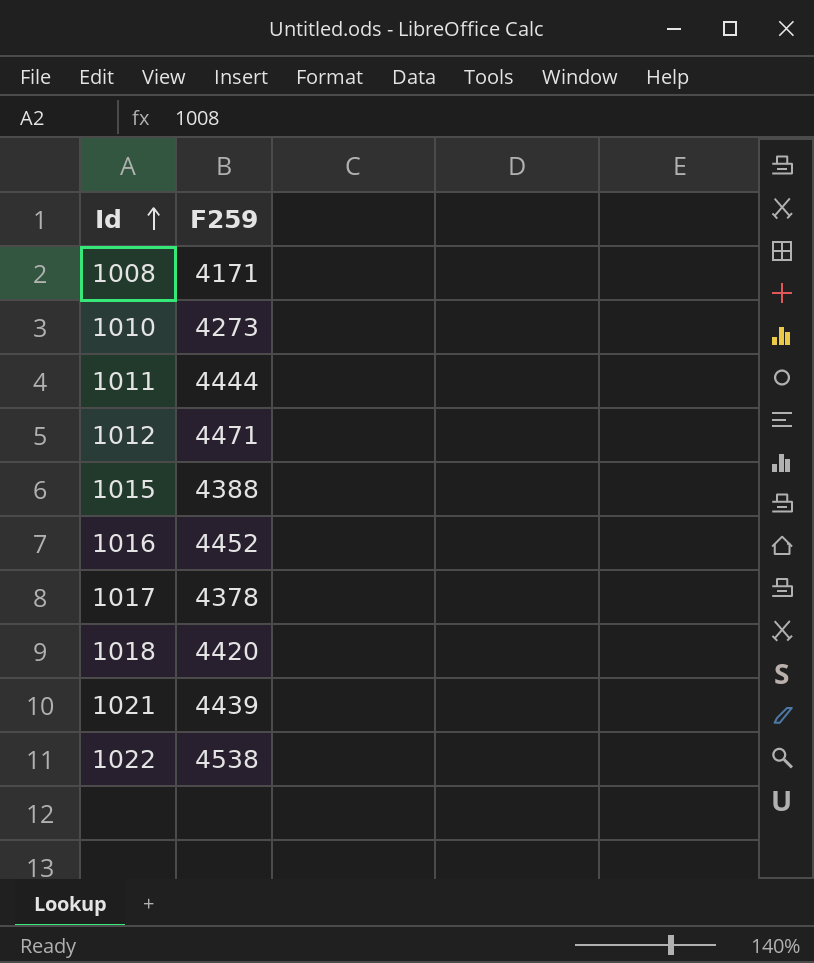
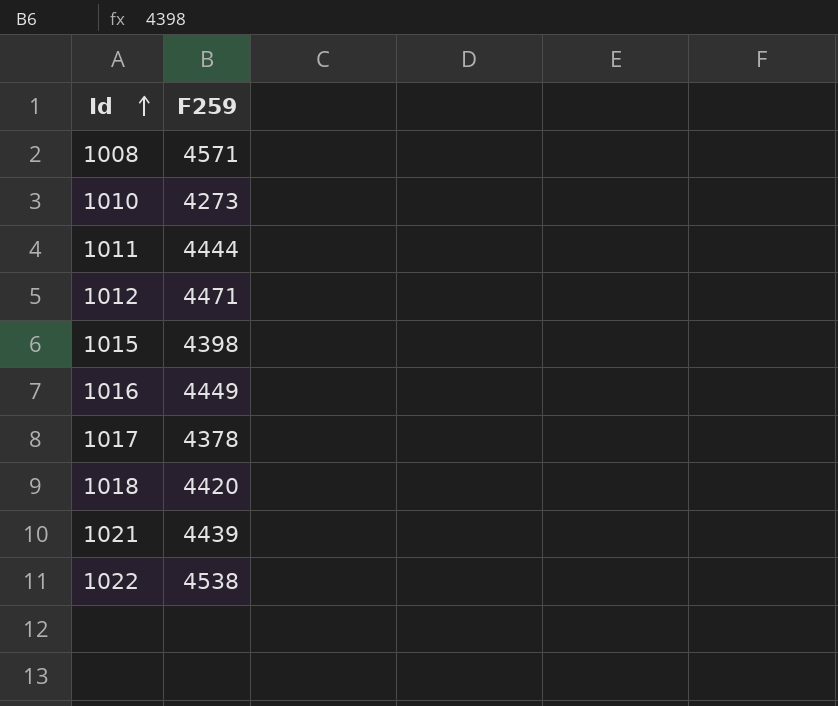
1008 | F259: 4171 -> 4571
1015 | F259: 4388 -> 4398
1016 | F259: 4452 -> 4449

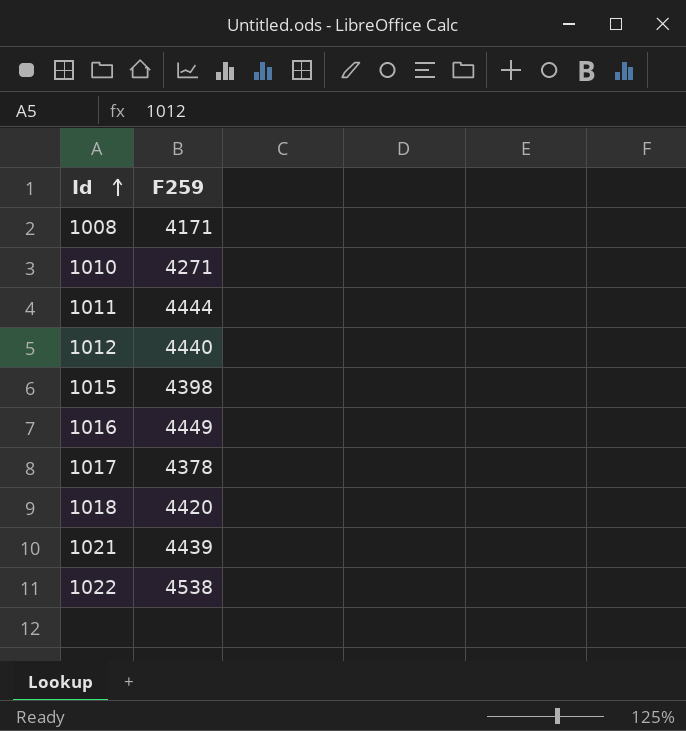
1008 | F259: 4571 -> 4171
1010 | F259: 4273 -> 4271
1012 | F259: 4471 -> 4440

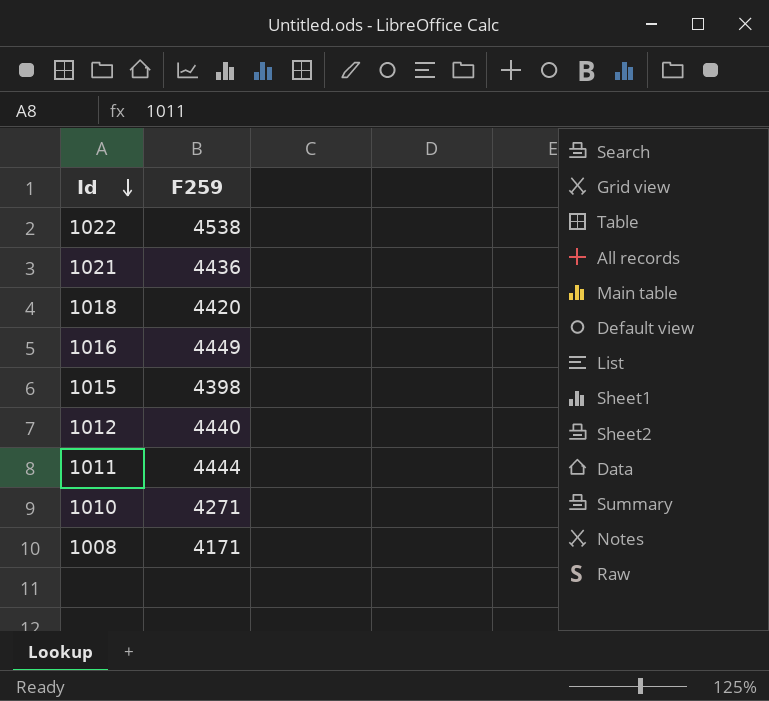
row order: Id ascending -> Id descending
row 1017: 4378 -> none
1021 | F259: 4439 -> 4436

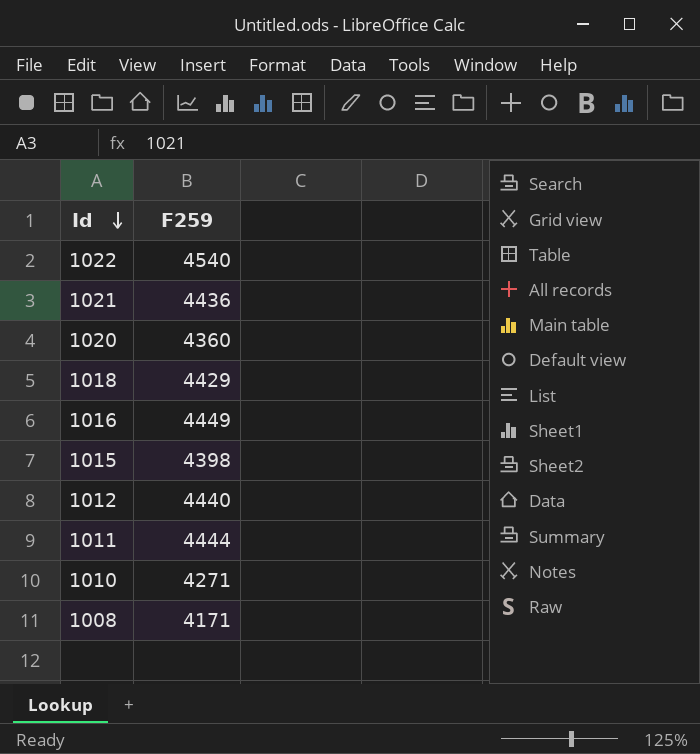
1022 | F259: 4538 -> 4540
row 1020: none -> 4360
1018 | F259: 4420 -> 4429

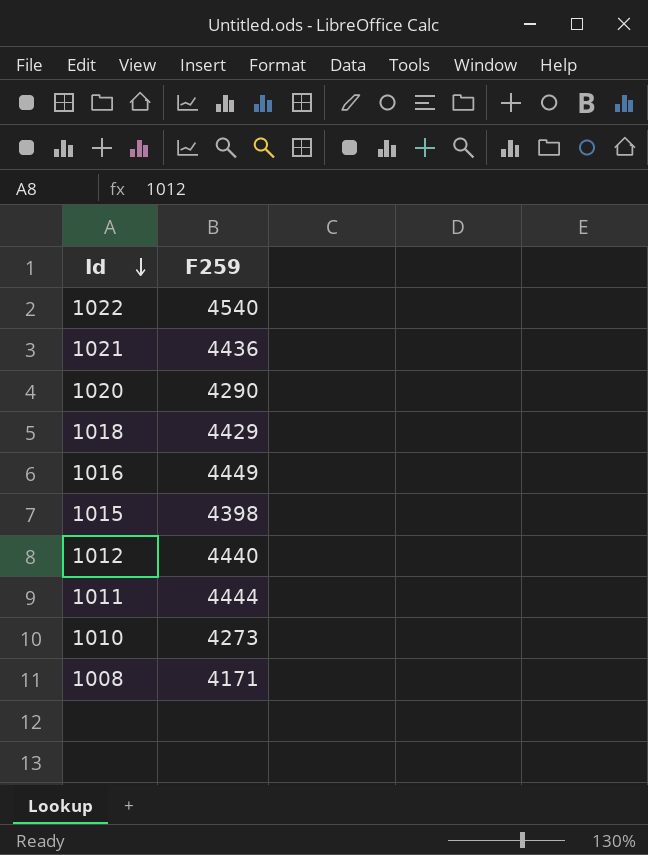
1020 | F259: 4360 -> 4290
1010 | F259: 4271 -> 4273

